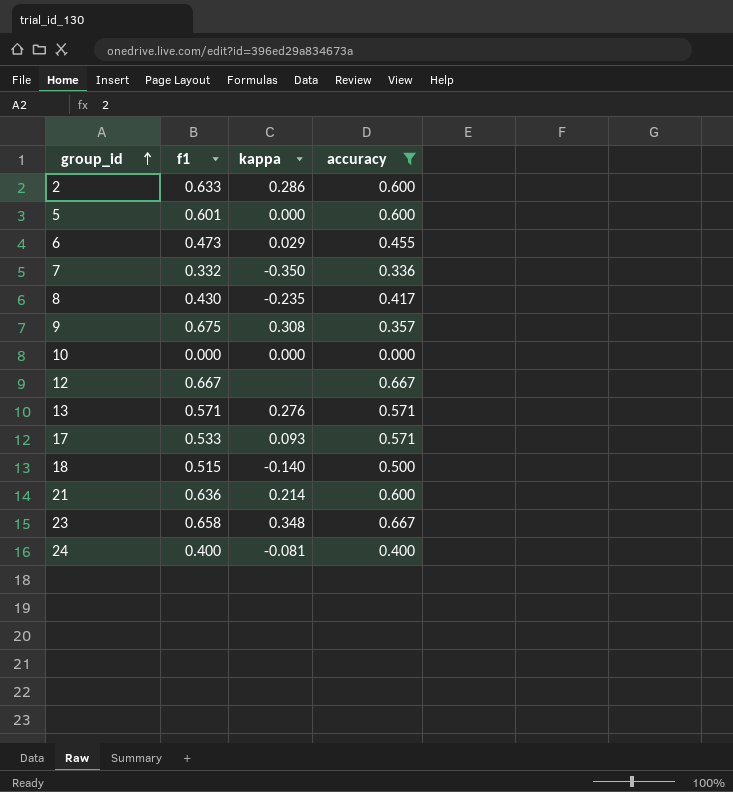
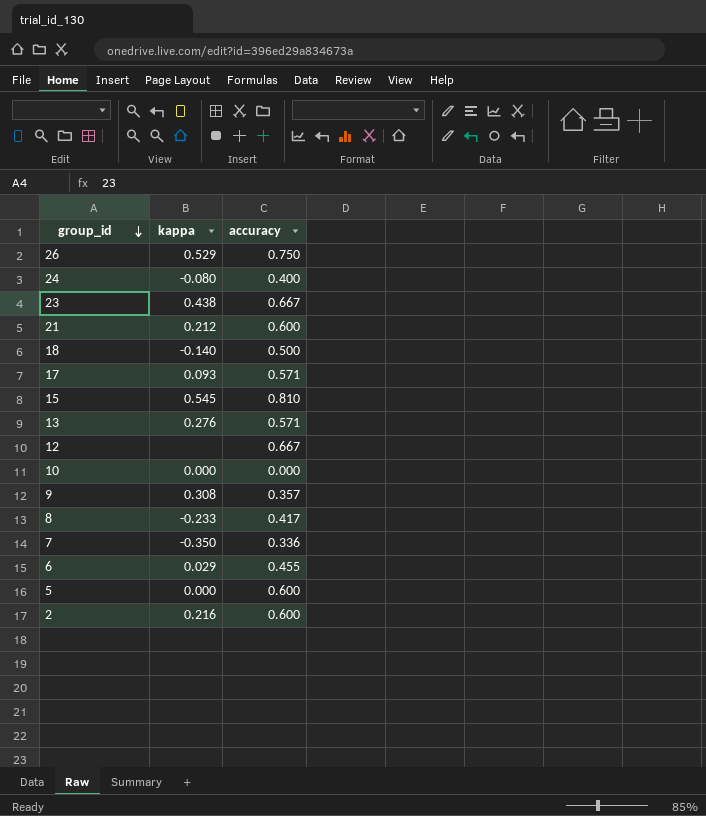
filter: accuracy <= 0.667 -> none
row order: group_id ascending -> group_id descending
column f1 | position: 2 -> none
24 | kappa: -0.081 -> -0.080
23 | kappa: 0.348 -> 0.438
21 | kappa: 0.214 -> 0.212
8 | kappa: -0.235 -> -0.233
2 | kappa: 0.286 -> 0.216

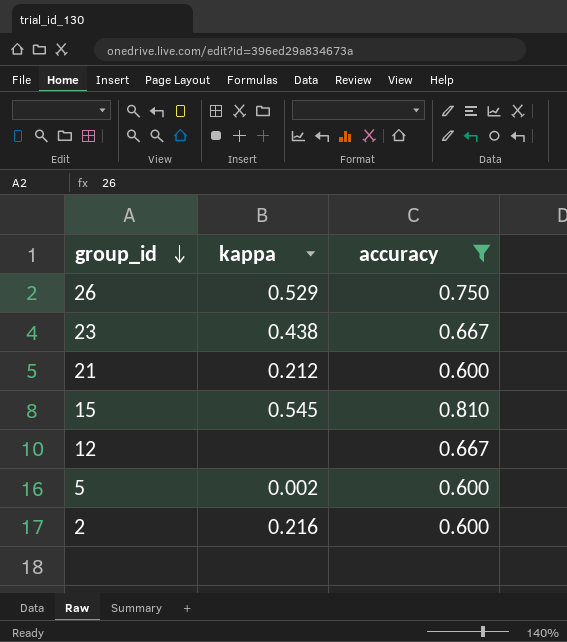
filter: none -> accuracy >= 0.600
5 | kappa: 0.000 -> 0.002

